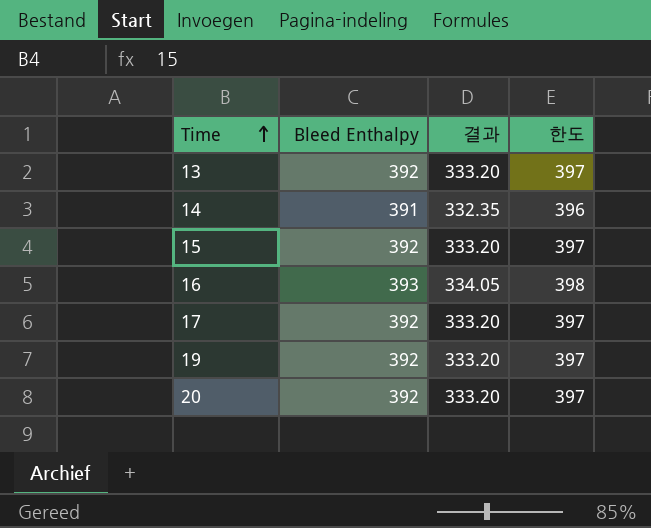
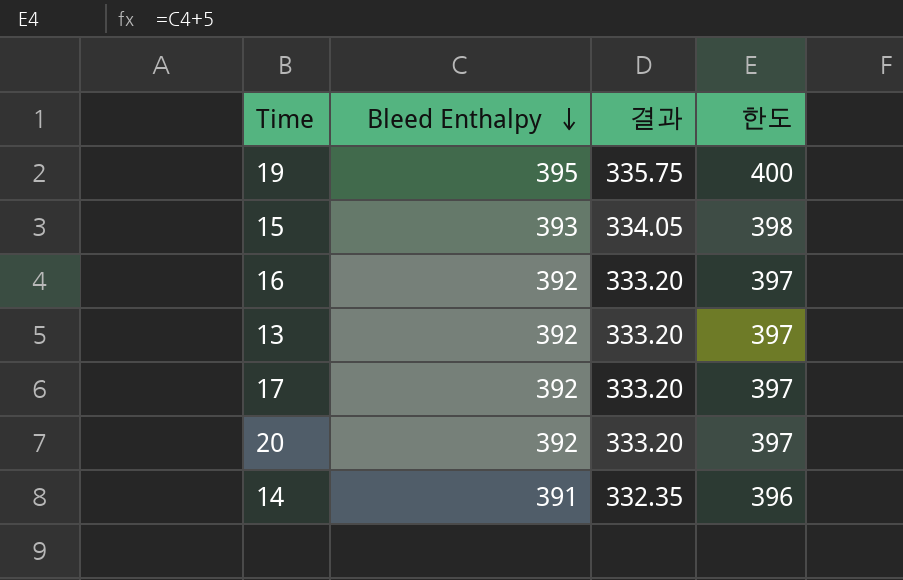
row order: Time ascending -> Bleed Enthalpy descending
19 | Bleed Enthalpy: 392 -> 395
19 | 결과: 333.20 -> 335.75
19 | 한도: 397 -> 400
15 | Bleed Enthalpy: 392 -> 393
15 | 결과: 333.20 -> 334.05
15 | 한도: 397 -> 398
16 | Bleed Enthalpy: 393 -> 392
16 | 결과: 334.05 -> 333.20
16 | 한도: 398 -> 397

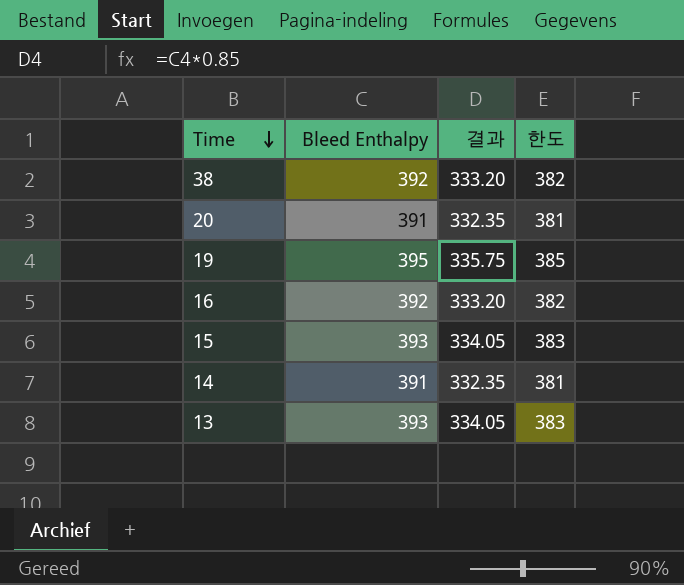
row order: Bleed Enthalpy descending -> Time descending
column 한도 | formula: [Bleed Enthalpy] + 5 -> [Bleed Enthalpy] - 10
row 17: 392 | 333.20 | 397 -> none
row 38: none -> 392 | 333.20 | 382
20 | Bleed Enthalpy: 392 -> 391
20 | 결과: 333.20 -> 332.35
13 | Bleed Enthalpy: 392 -> 393
13 | 결과: 333.20 -> 334.05

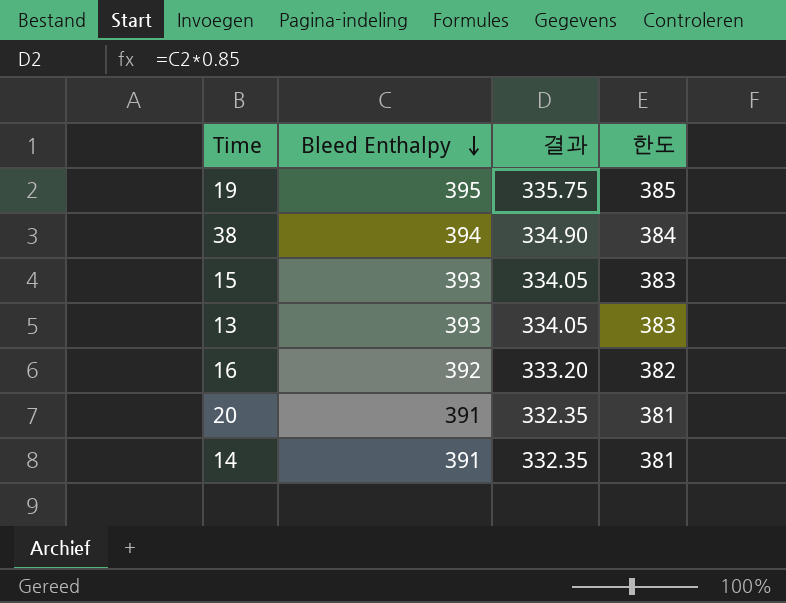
row order: Time descending -> Bleed Enthalpy descending
38 | Bleed Enthalpy: 392 -> 394
38 | 결과: 333.20 -> 334.90
38 | 한도: 382 -> 384

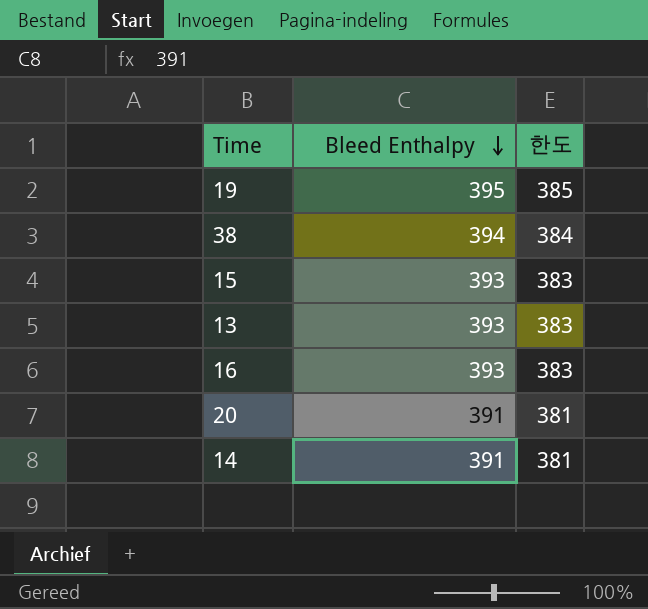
column 결과 | formula: [Bleed Enthalpy] * 0.85 -> none
16 | Bleed Enthalpy: 392 -> 393
16 | 한도: 382 -> 383

